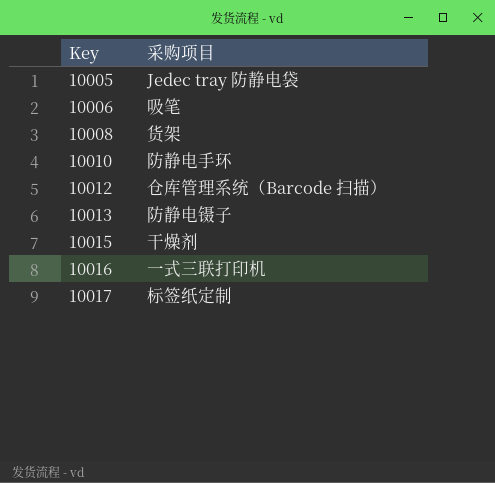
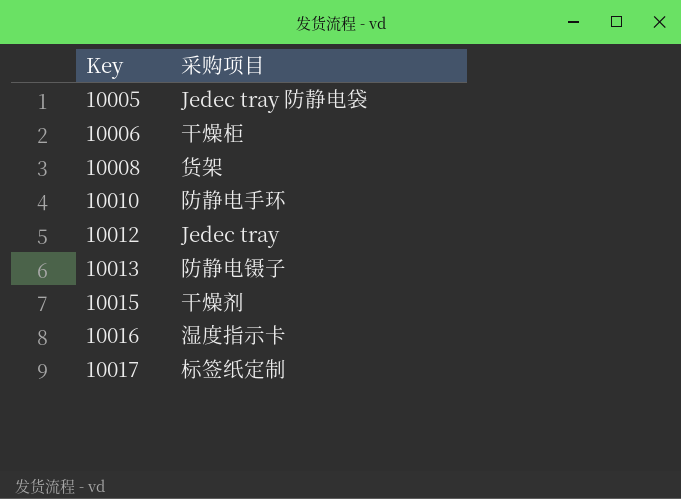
10006 | 采购项目: 吸笔 -> 干燥柜
10012 | 采购项目: 仓库管理系统（Barcode 扫描） -> Jedec tray
10016 | 采购项目: 一式三联打印机 -> 湿度指示卡

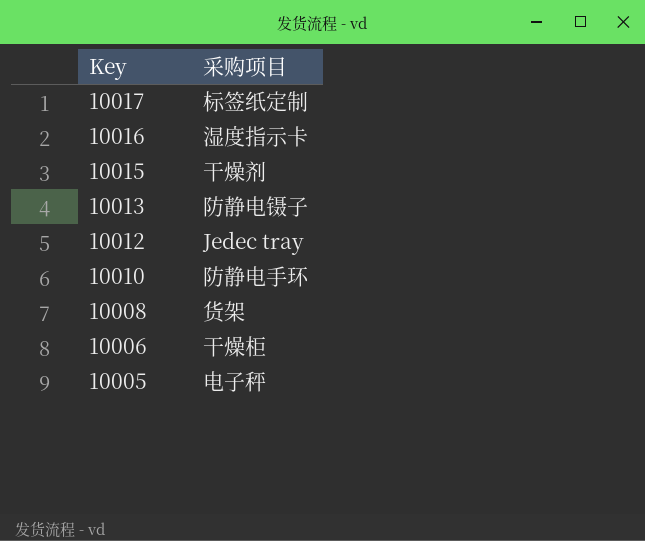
row order: Key ascending -> Key descending
10005 | 采购项目: Jedec tray 防静电袋 -> 电子秤

